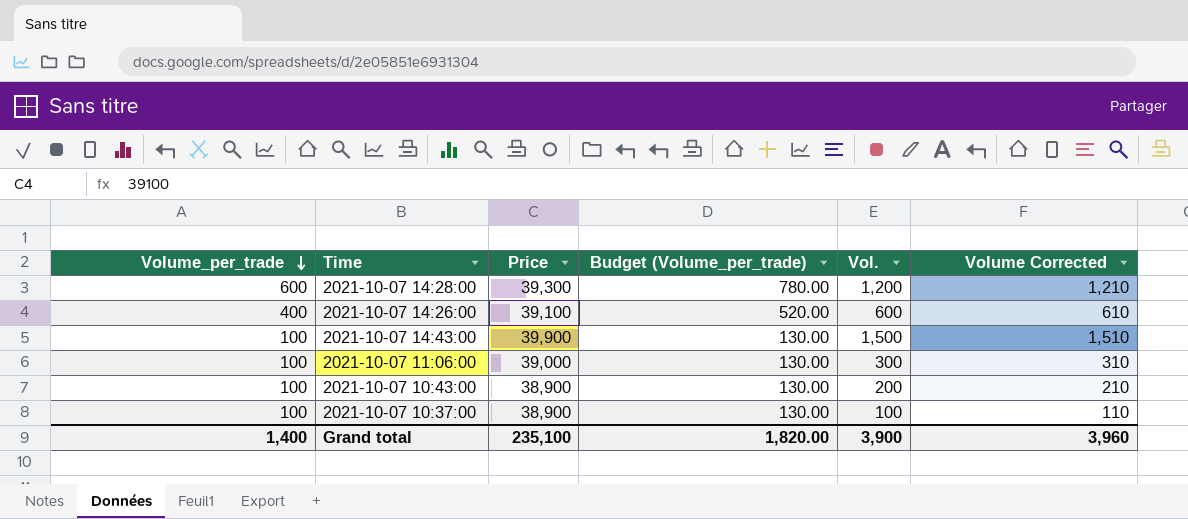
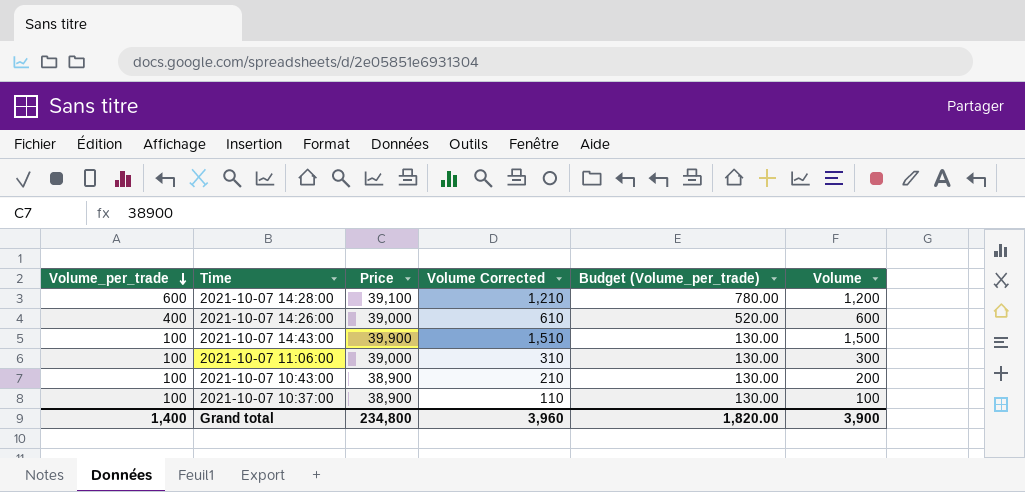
column Volume Corrected | position: 6 -> 4
column name: Vol. -> Volume
2021-10-07 14:28:00 | Price: 39,300 -> 39,100
2021-10-07 14:26:00 | Price: 39,100 -> 39,000
Grand total | Price: 235,100 -> 234,800

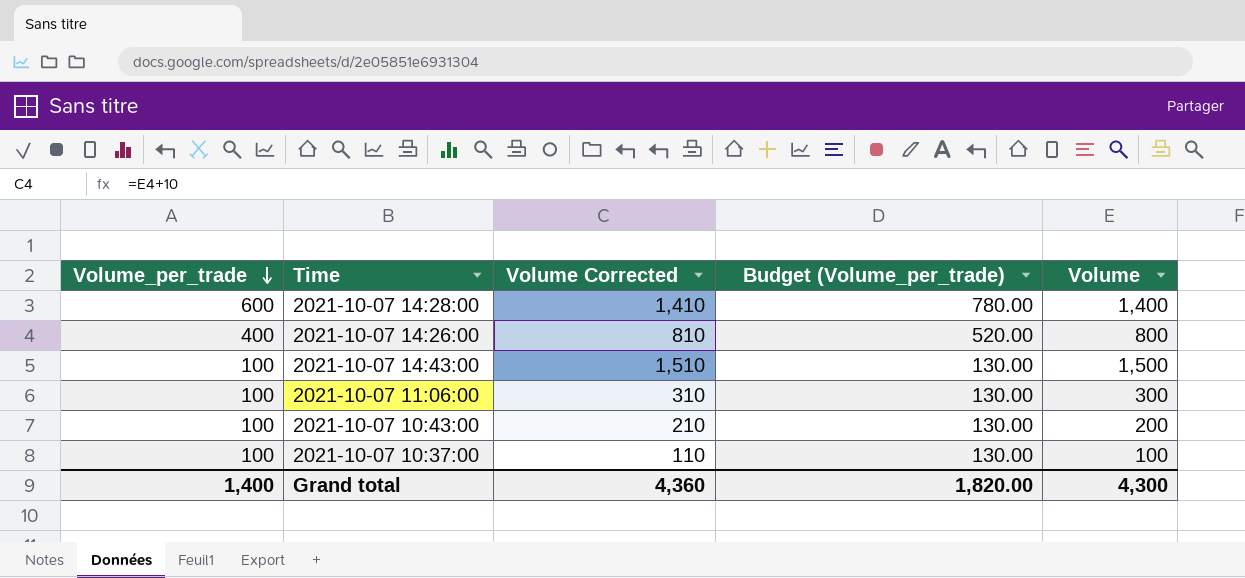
column Price | position: 3 -> none
2021-10-07 14:28:00 | Volume Corrected: 1,210 -> 1,410
2021-10-07 14:28:00 | Volume: 1,200 -> 1,400
2021-10-07 14:26:00 | Volume Corrected: 610 -> 810
2021-10-07 14:26:00 | Volume: 600 -> 800
Grand total | Volume Corrected: 3,960 -> 4,360
Grand total | Volume: 3,900 -> 4,300

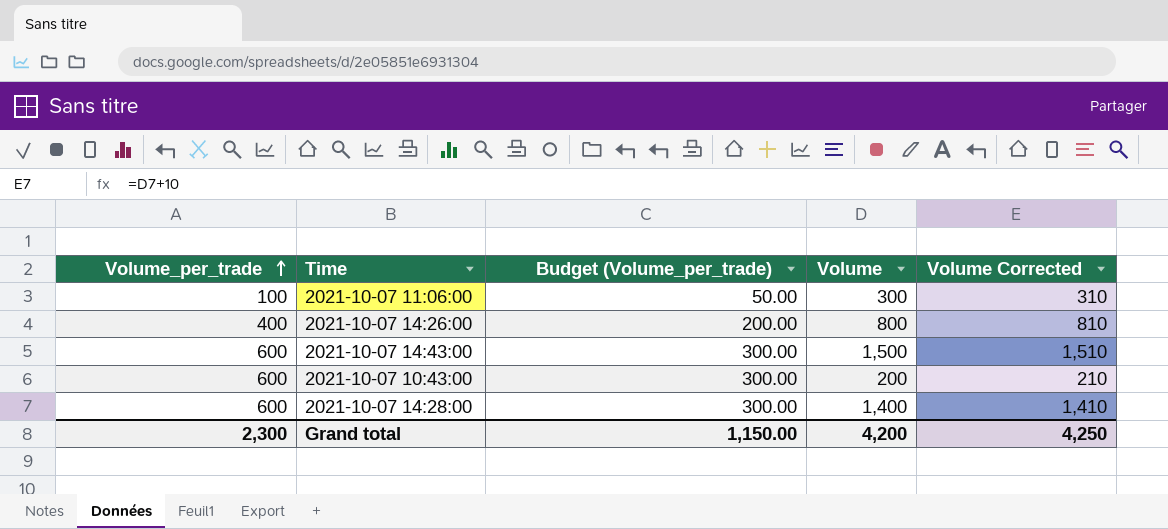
row order: Volume_per_trade descending -> Volume_per_trade ascending
column Budget (Volume_per_trade) | formula: [Volume_per_trade] * 1.3 -> [Volume_per_trade] * 0.5
column Volume Corrected | position: 3 -> 5
row 2021-10-07 10:37:00: 100 | 110 | 130.00 | 100 -> none
2021-10-07 14:43:00 | Volume_per_trade: 100 -> 600
2021-10-07 10:43:00 | Volume_per_trade: 100 -> 600
Grand total | Volume_per_trade: 1,400 -> 2,300
Grand total | Budget (Volume_per_trade): 1,820.00 -> 1,150.00
Grand total | Volume: 4,300 -> 4,200
Grand total | Volume Corrected: 4,360 -> 4,250

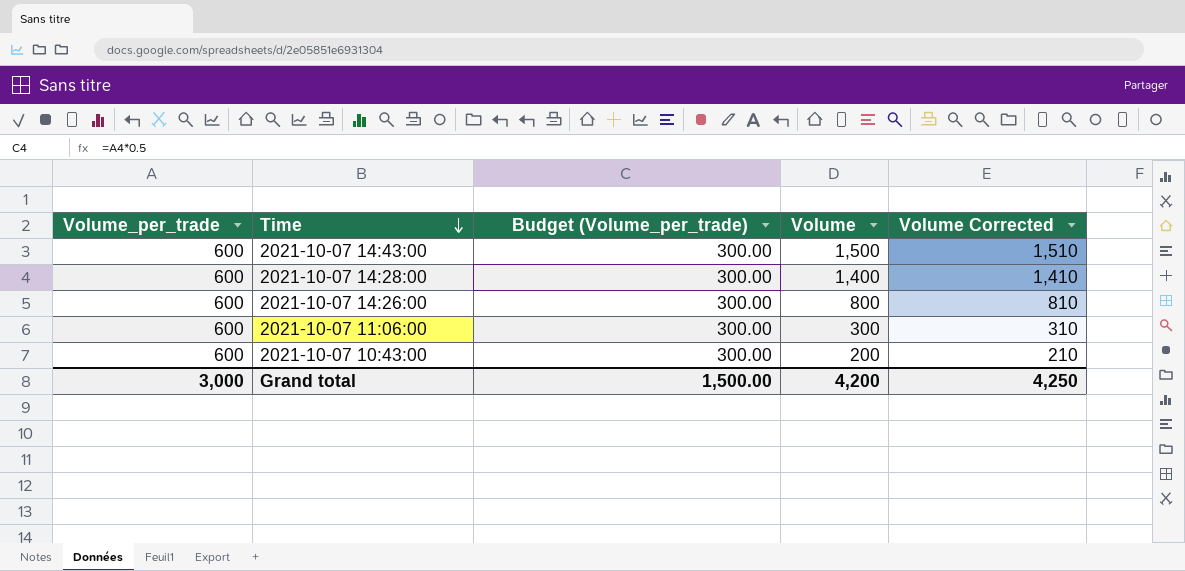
row order: Volume_per_trade ascending -> Time descending
2021-10-07 14:26:00 | Volume_per_trade: 400 -> 600
2021-10-07 14:26:00 | Budget (Volume_per_trade): 200.00 -> 300.00
2021-10-07 11:06:00 | Volume_per_trade: 100 -> 600
2021-10-07 11:06:00 | Budget (Volume_per_trade): 50.00 -> 300.00
Grand total | Volume_per_trade: 2,300 -> 3,000
Grand total | Budget (Volume_per_trade): 1,150.00 -> 1,500.00

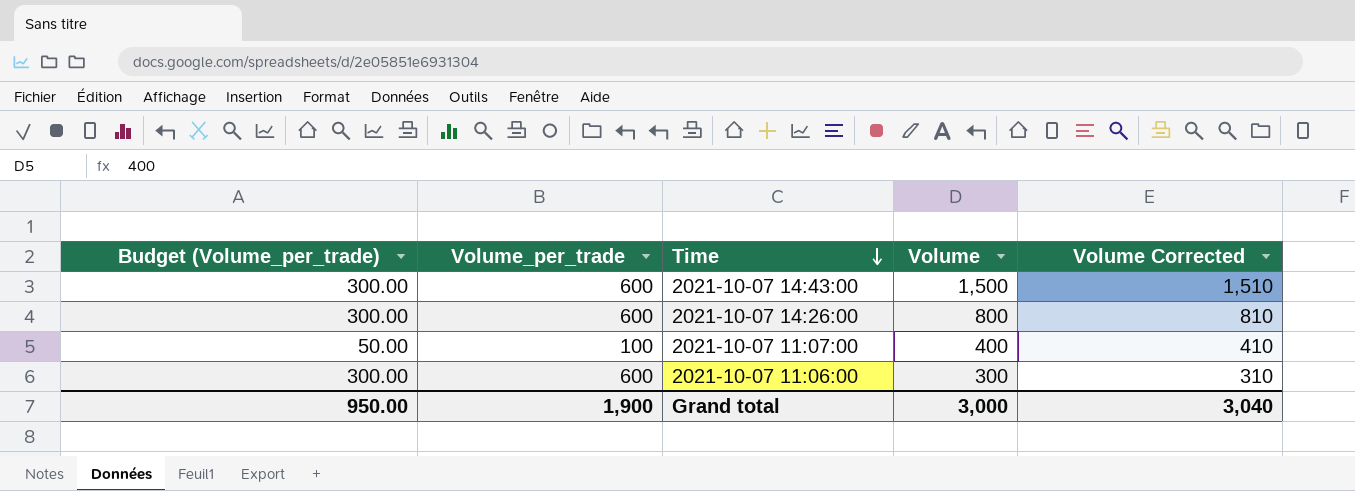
column Budget (Volume_per_trade) | position: 3 -> 1
row 2021-10-07 14:28:00: 600 | 300.00 | 1,400 | 1,410 -> none
row 2021-10-07 10:43:00: 600 | 300.00 | 200 | 210 -> none
row 2021-10-07 11:07:00: none -> 50.00 | 100 | 400 | 410
Grand total | Budget (Volume_per_trade): 1,500.00 -> 950.00
Grand total | Volume_per_trade: 3,000 -> 1,900
Grand total | Volume: 4,200 -> 3,000
Grand total | Volume Corrected: 4,250 -> 3,040

